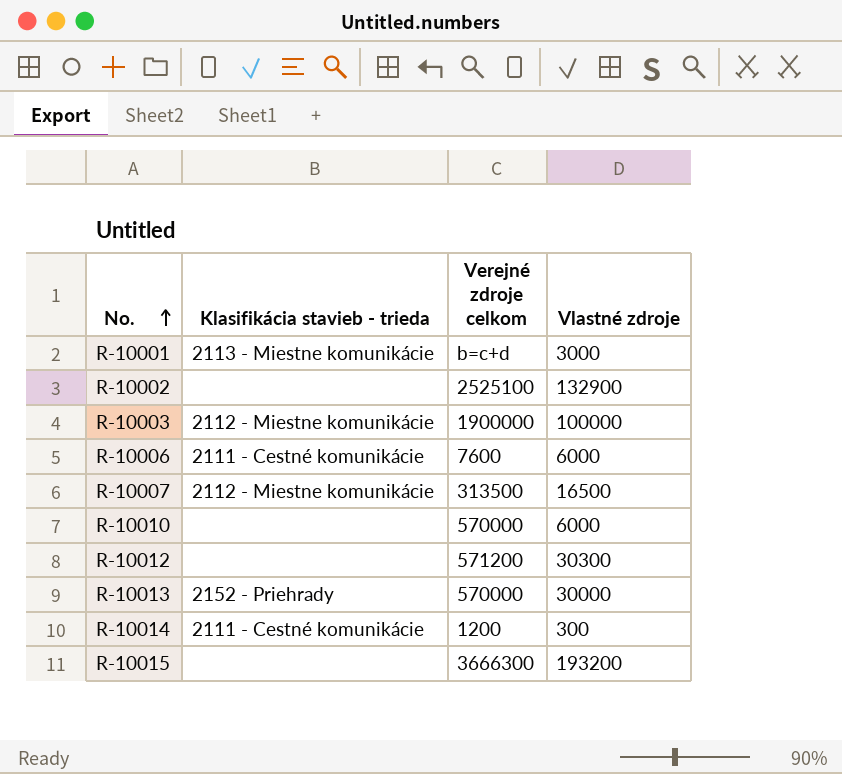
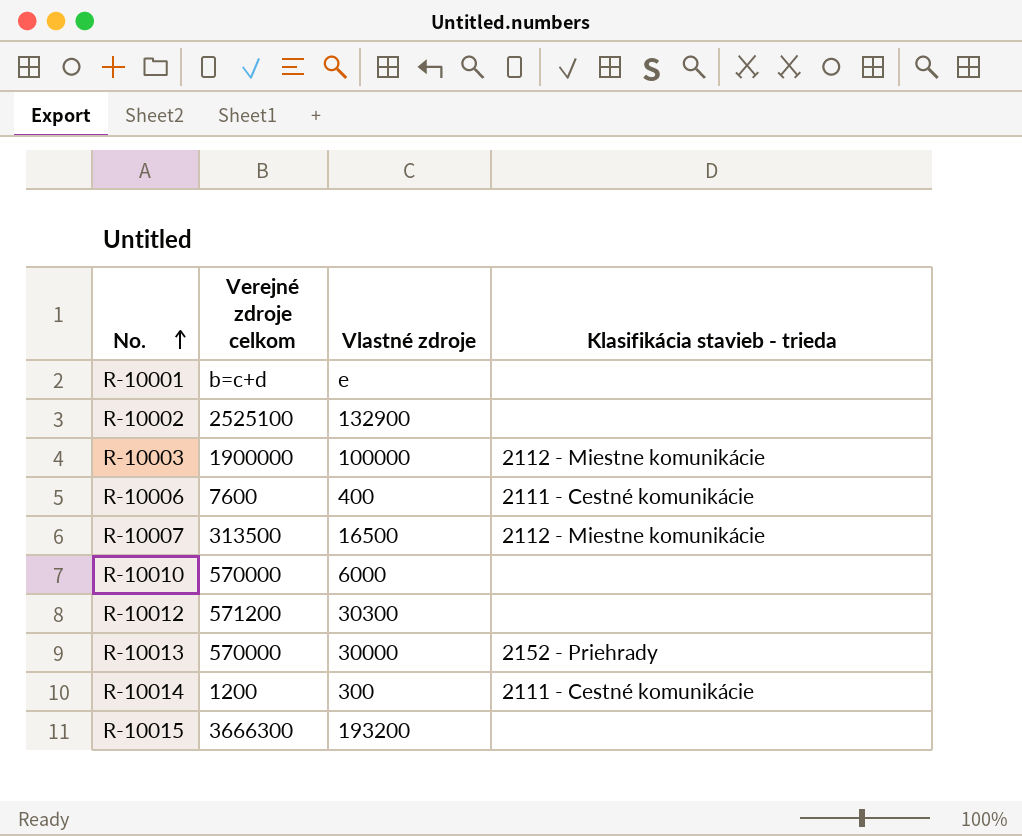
column Klasifikácia stavieb - trieda | position: 2 -> 4
R-10001 | Vlastné zdroje: 3000 -> e
R-10001 | Klasifikácia stavieb - trieda: 2113 - Miestne komunikácie -> none
R-10006 | Vlastné zdroje: 6000 -> 400

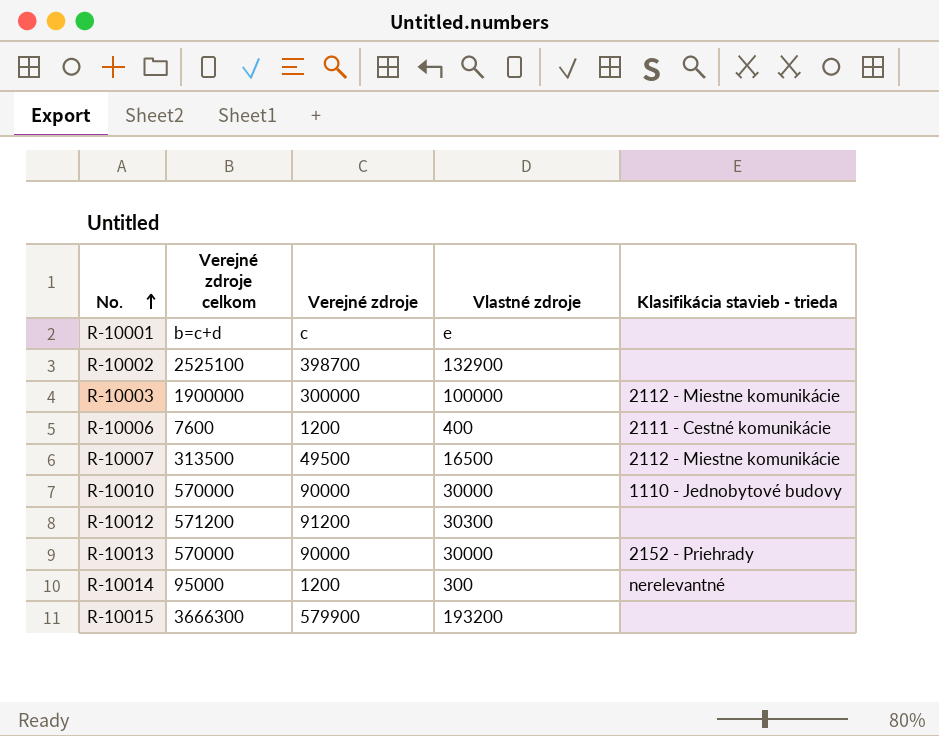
column Verejné zdroje | position: none -> 3
R-10010 | Vlastné zdroje: 6000 -> 30000
R-10010 | Klasifikácia stavieb - trieda: none -> 1110 - Jednobytové budovy
R-10014 | Verejné zdroje celkom: 1200 -> 95000
R-10014 | Klasifikácia stavieb - trieda: 2111 - Cestné komunikácie -> nerelevantné

